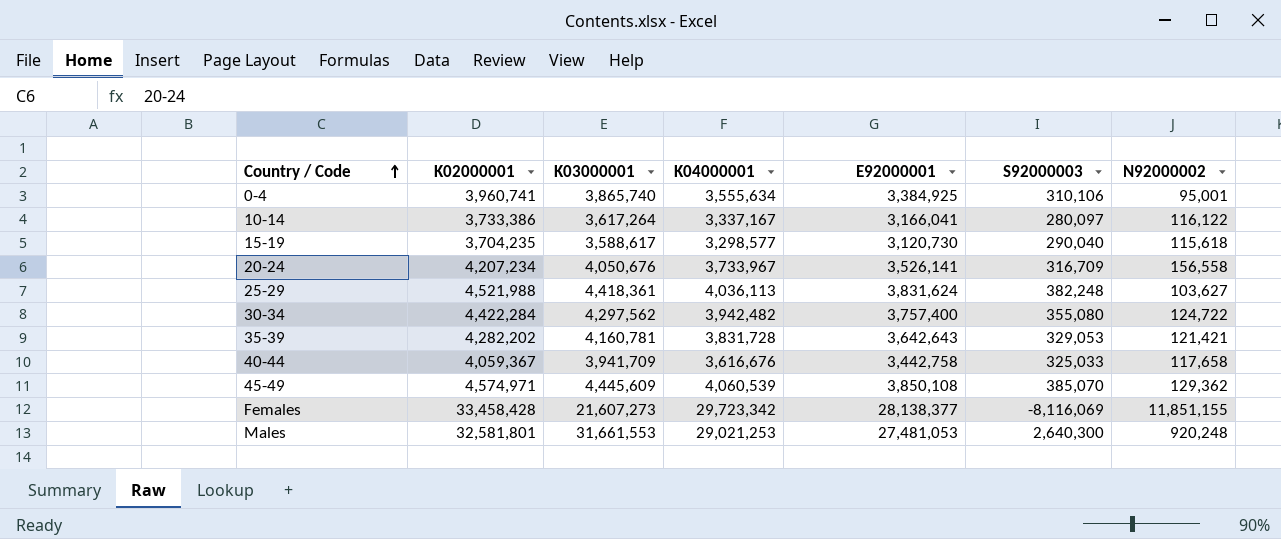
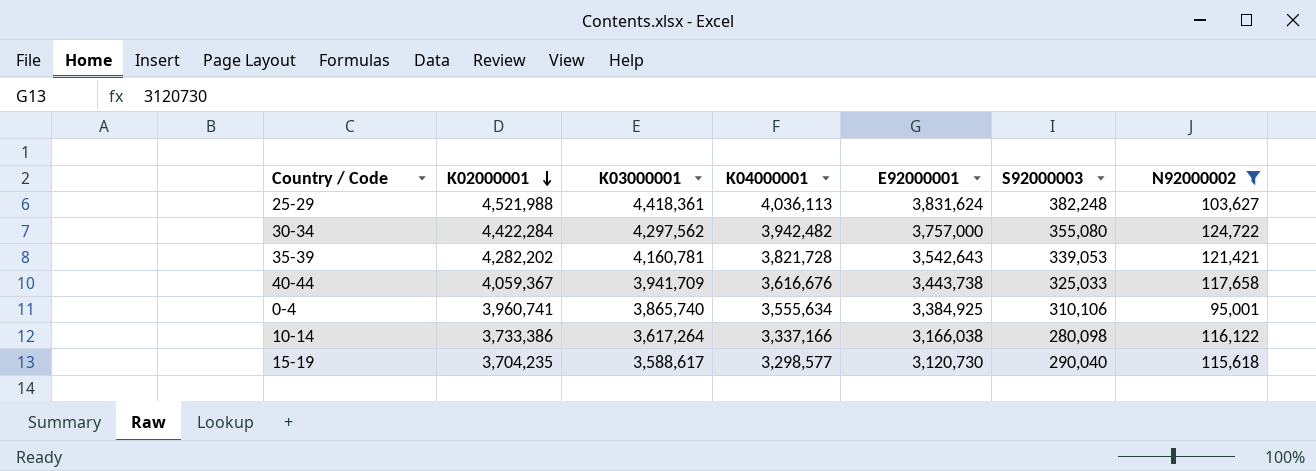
filter: none -> N92000002 <= 124,722
row order: Country / Code ascending -> K02000001 descending
30-34 | E92000001: 3,757,400 -> 3,757,000
35-39 | K04000001: 3,831,728 -> 3,821,728
35-39 | E92000001: 3,642,643 -> 3,542,643
35-39 | S92000003: 329,053 -> 339,053
40-44 | E92000001: 3,442,758 -> 3,443,738
10-14 | K04000001: 3,337,167 -> 3,337,166
10-14 | E92000001: 3,166,041 -> 3,166,038
10-14 | S92000003: 280,097 -> 280,098

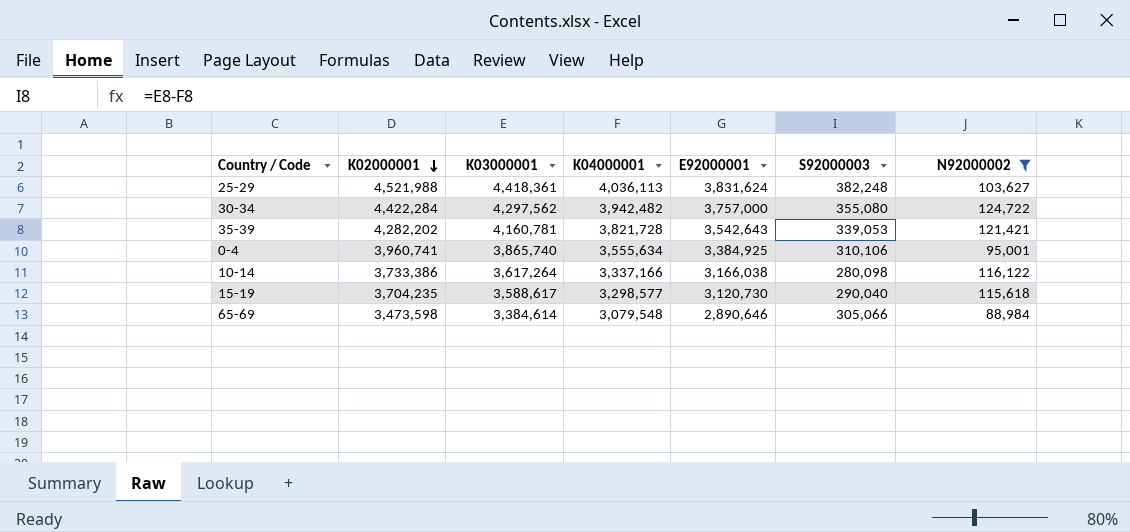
row 40-44: 4,059,367 | 3,941,709 | 3,616,676 | 3,443,738 | 325,033 | 117,658 -> none
row 65-69: none -> 3,473,598 | 3,384,614 | 3,079,548 | 2,890,646 | 305,066 | 88,984

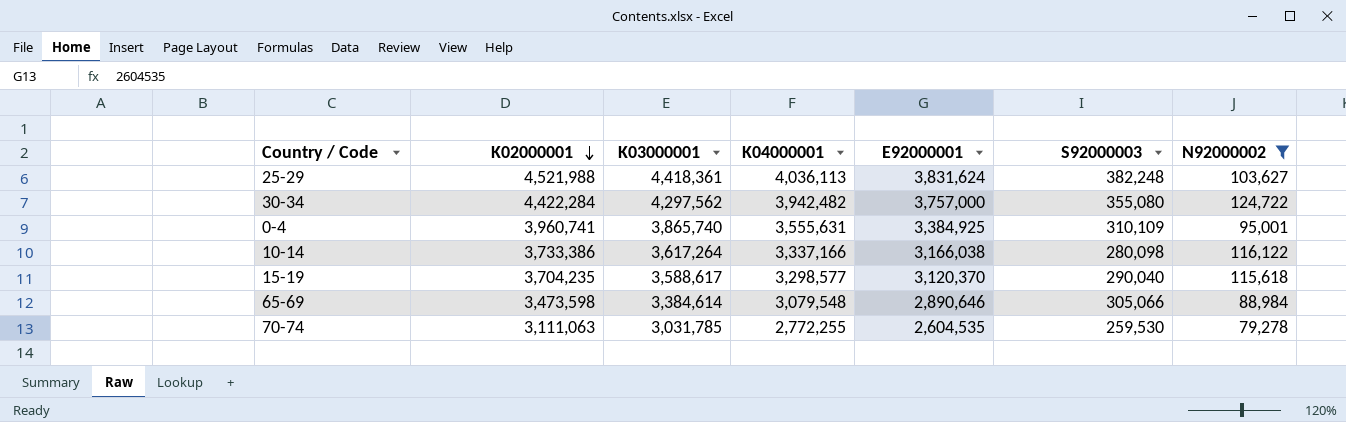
row 35-39: 4,282,202 | 4,160,781 | 3,821,728 | 3,542,643 | 339,053 | 121,421 -> none
0-4 | K04000001: 3,555,634 -> 3,555,631
0-4 | S92000003: 310,106 -> 310,109
15-19 | E92000001: 3,120,730 -> 3,120,370
row 70-74: none -> 3,111,063 | 3,031,785 | 2,772,255 | 2,604,535 | 259,530 | 79,278

